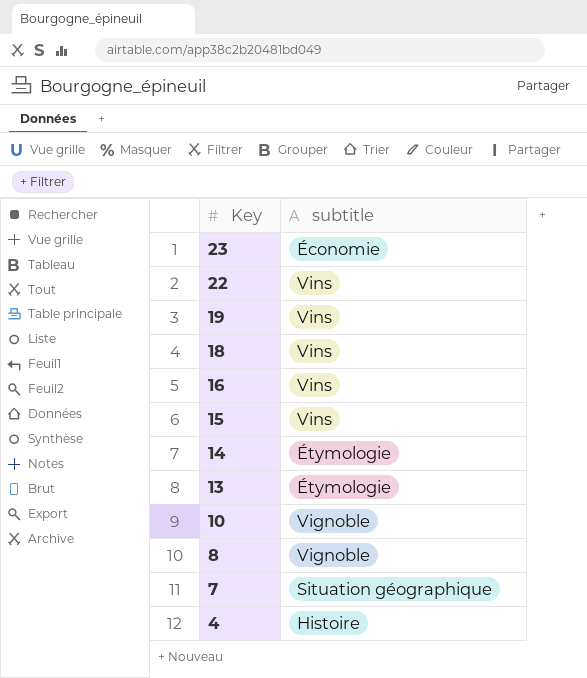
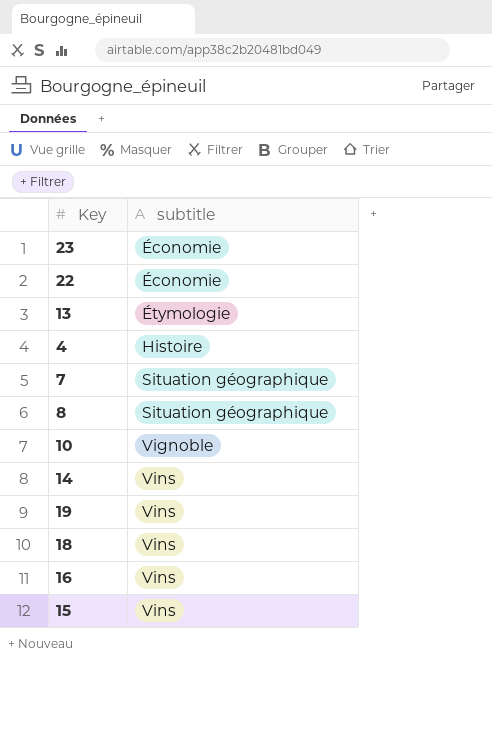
row order: Key descending -> subtitle ascending
22 | subtitle: Vins -> Économie
8 | subtitle: Vignoble -> Situation géographique
14 | subtitle: Étymologie -> Vins

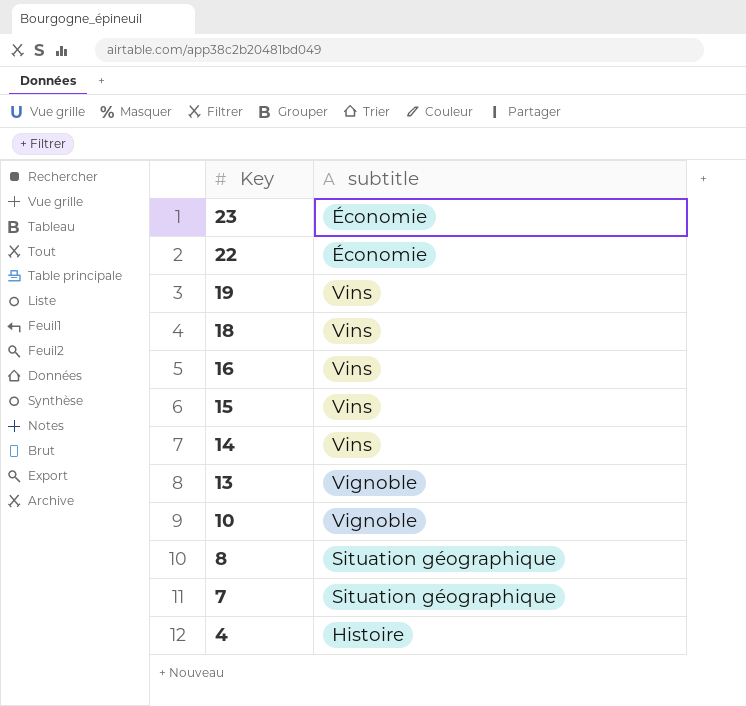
row order: subtitle ascending -> Key descending
13 | subtitle: Étymologie -> Vignoble

